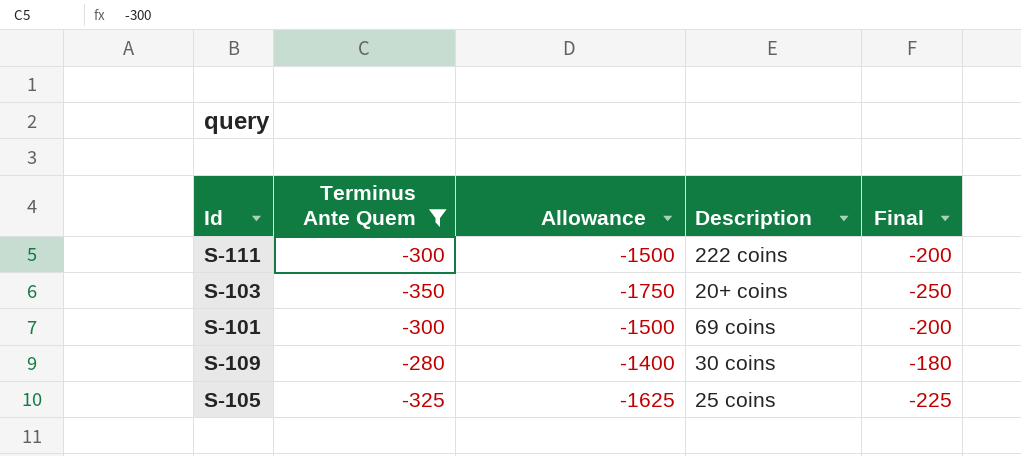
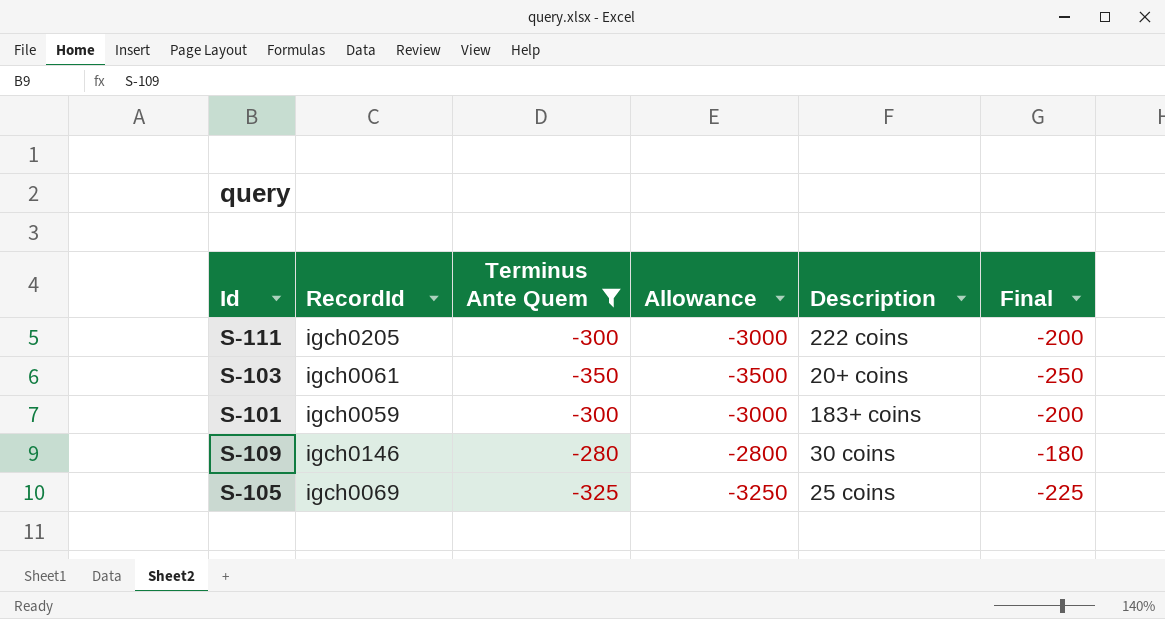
column RecordId | position: none -> 2
column Allowance | formula: [Terminus Ante Quem] * 5 -> [Terminus Ante Quem] * 10
S-101 | Description: 69 coins -> 183+ coins

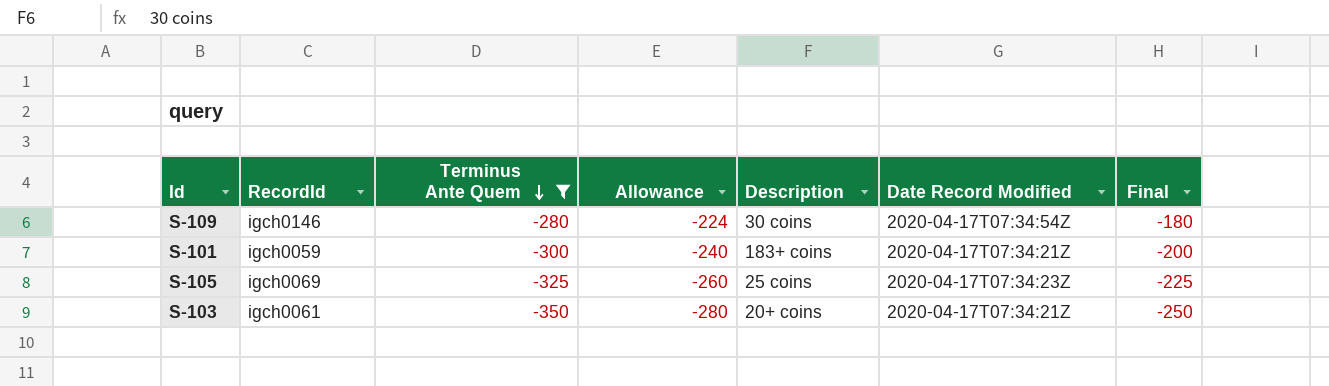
row order: none -> Terminus Ante Quem descending
column Allowance | formula: [Terminus Ante Quem] * 10 -> [Terminus Ante Quem] * 0.8
column Date Record Modified | position: none -> 6
row S-111: igch0205 | -300 | -3000 | 222 coins | -200 -> none

